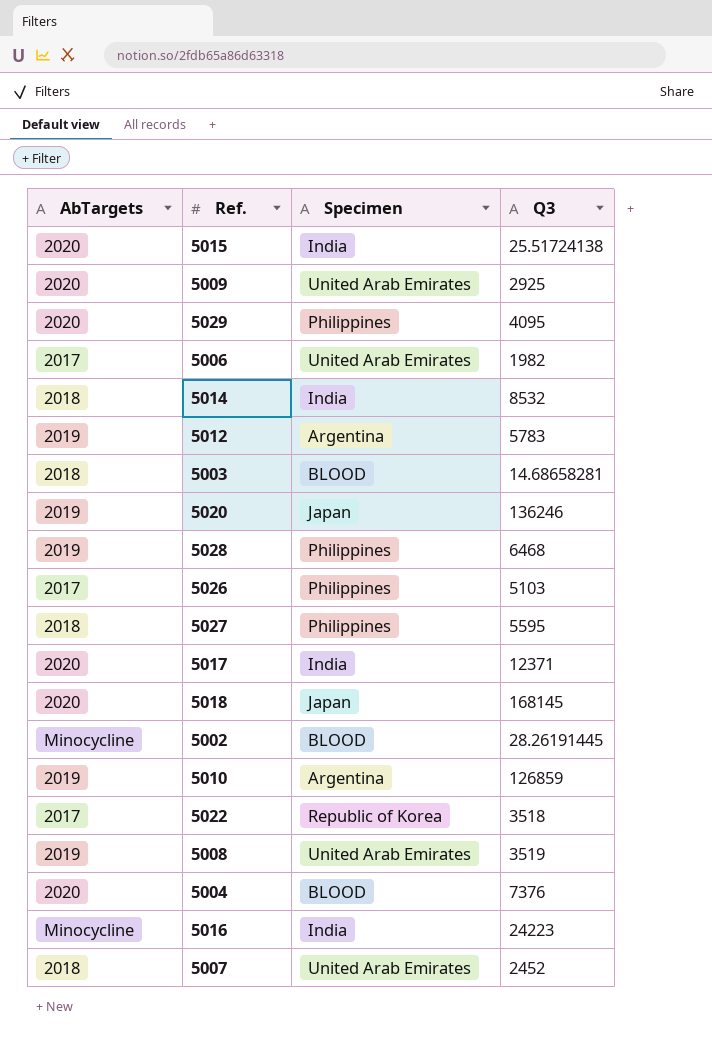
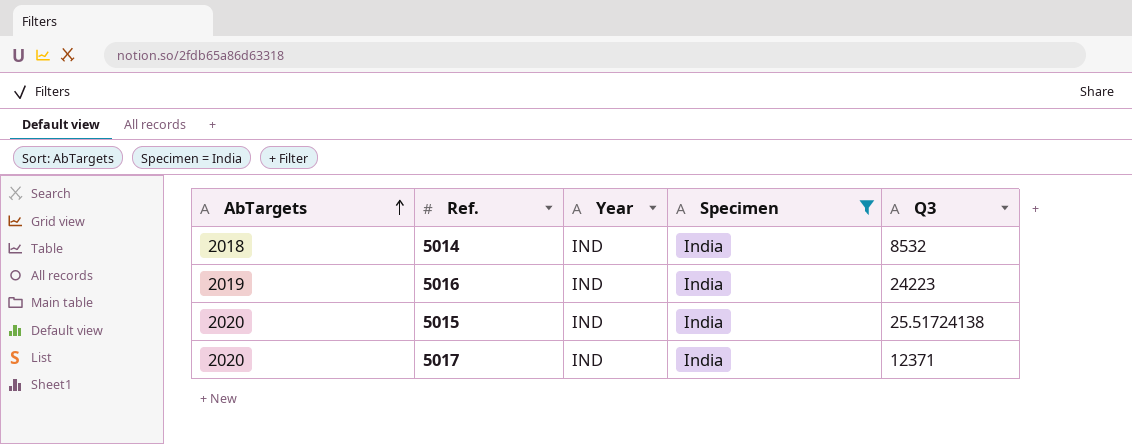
filter: none -> Specimen = India
row order: none -> AbTargets ascending
column Year | position: none -> 3
5016 | AbTargets: Minocycline -> 2019

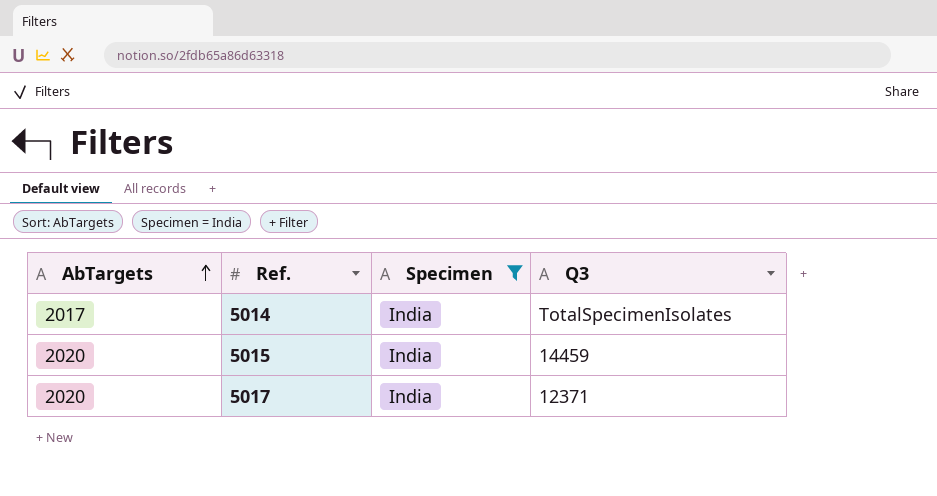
column Year | position: 3 -> none
row 5016: 2019 | IND | India | 24223 -> none
5014 | AbTargets: 2018 -> 2017
5014 | Q3: 8532 -> TotalSpecimenIsolates
5015 | Q3: 25.51724138 -> 14459

